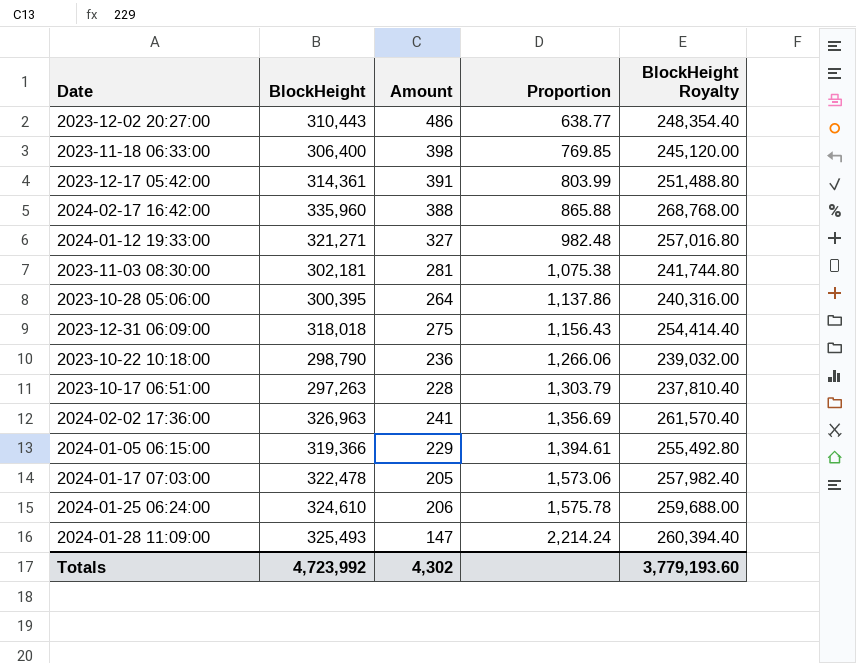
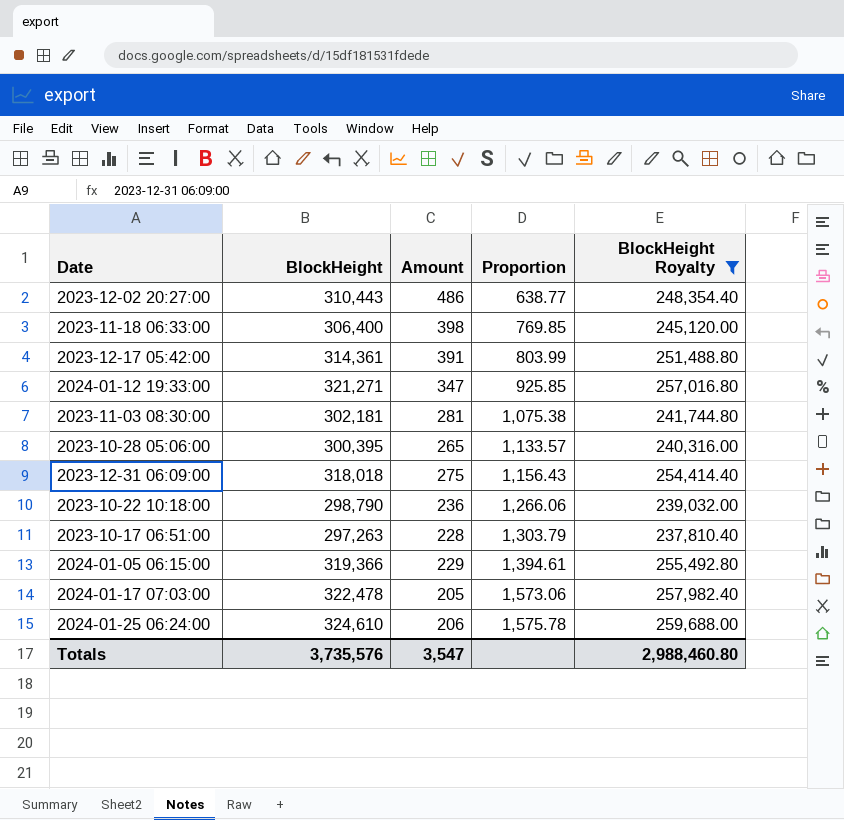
filter: none -> BlockHeight Royalty <= 259,688.00
2024-01-12 19:33:00 | Amount: 327 -> 347
2024-01-12 19:33:00 | Proportion: 982.48 -> 925.85
2023-10-28 05:06:00 | Amount: 264 -> 265
2023-10-28 05:06:00 | Proportion: 1,137.86 -> 1,133.57
Totals | BlockHeight: 4,723,992 -> 3,735,576
Totals | Amount: 4,302 -> 3,547
Totals | BlockHeight Royalty: 3,779,193.60 -> 2,988,460.80

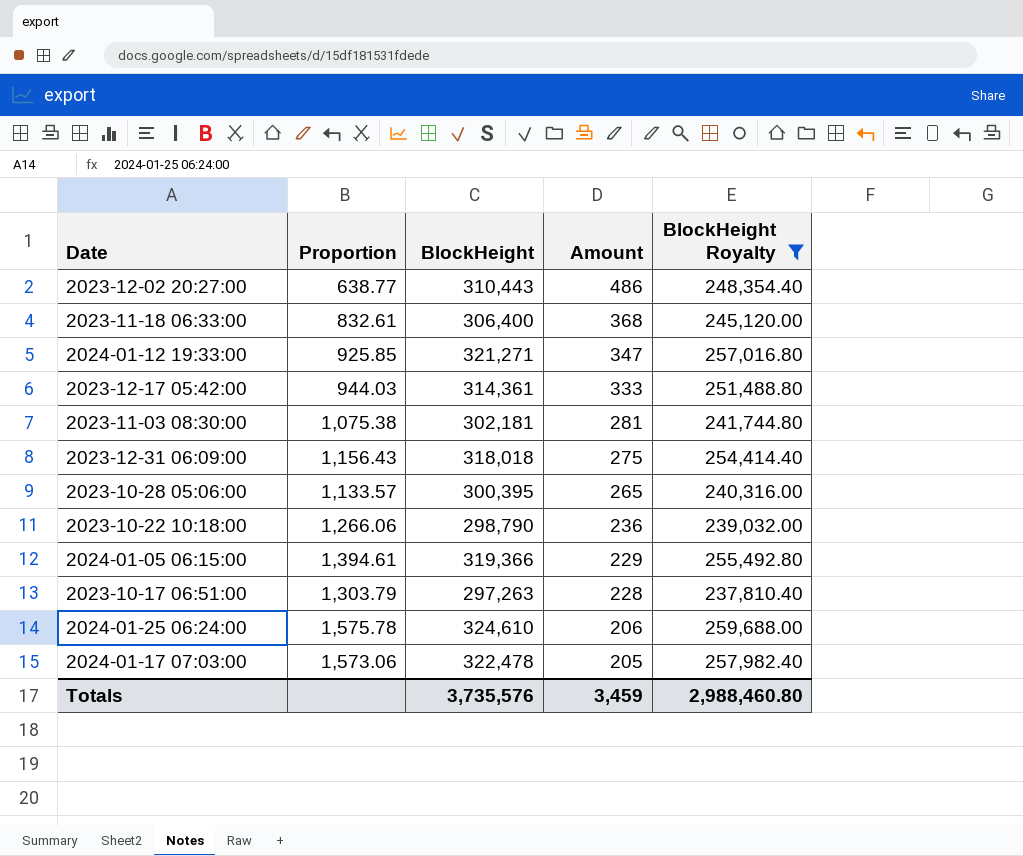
row order: Proportion ascending -> Amount descending
column Proportion | position: 4 -> 2
2023-11-18 06:33:00 | Proportion: 769.85 -> 832.61
2023-11-18 06:33:00 | Amount: 398 -> 368
2023-12-17 05:42:00 | Proportion: 803.99 -> 944.03
2023-12-17 05:42:00 | Amount: 391 -> 333
Totals | Amount: 3,547 -> 3,459

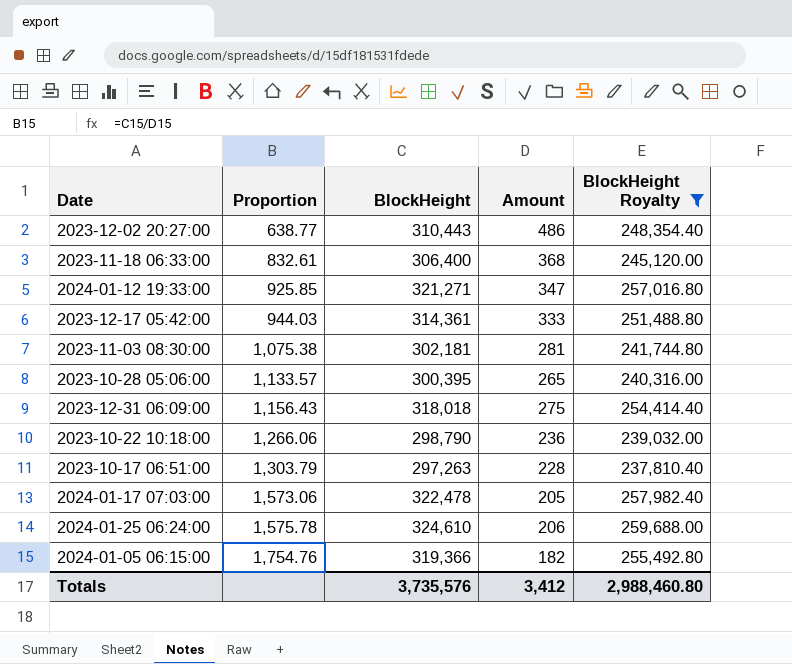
row order: Amount descending -> Proportion ascending
2024-01-05 06:15:00 | Proportion: 1,394.61 -> 1,754.76
2024-01-05 06:15:00 | Amount: 229 -> 182
Totals | Amount: 3,459 -> 3,412

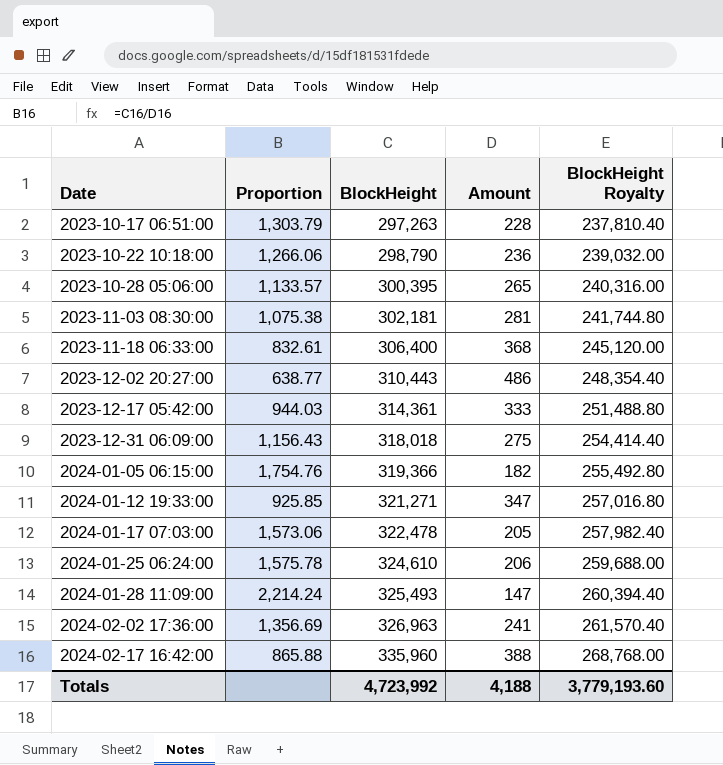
filter: BlockHeight Royalty <= 259,688.00 -> none
row order: Proportion ascending -> Date ascending
Totals | BlockHeight: 3,735,576 -> 4,723,992
Totals | Amount: 3,412 -> 4,188
Totals | BlockHeight Royalty: 2,988,460.80 -> 3,779,193.60

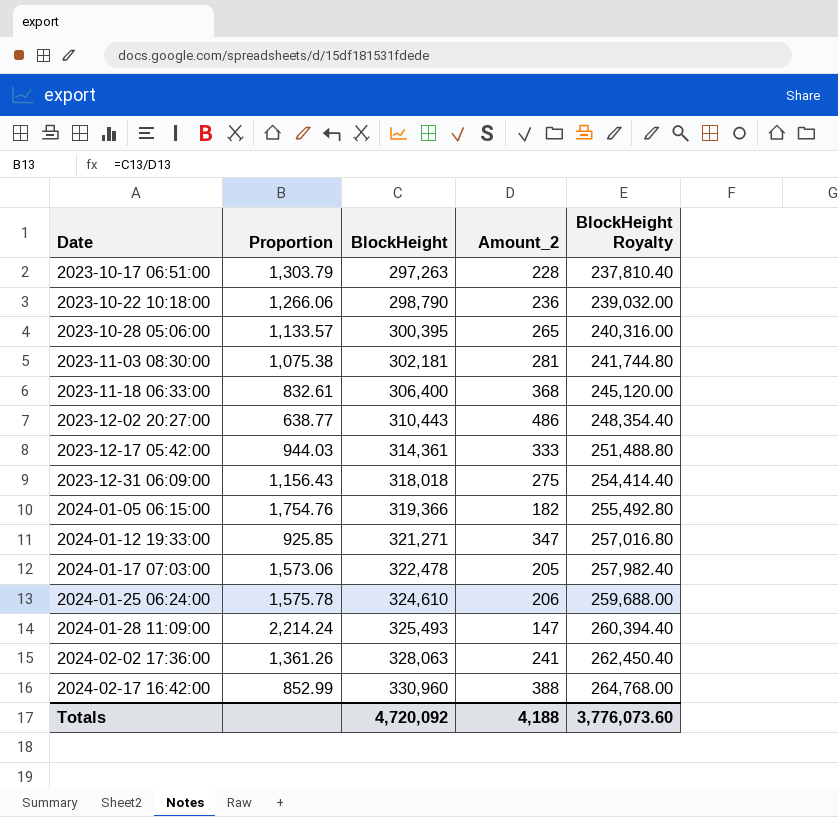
column name: Amount -> Amount_2
2024-02-02 17:36:00 | Proportion: 1,356.69 -> 1,361.26
2024-02-02 17:36:00 | BlockHeight: 326,963 -> 328,063
2024-02-02 17:36:00 | BlockHeight Royalty: 261,570.40 -> 262,450.40
2024-02-17 16:42:00 | Proportion: 865.88 -> 852.99
2024-02-17 16:42:00 | BlockHeight: 335,960 -> 330,960
2024-02-17 16:42:00 | BlockHeight Royalty: 268,768.00 -> 264,768.00
Totals | BlockHeight: 4,723,992 -> 4,720,092
Totals | BlockHeight Royalty: 3,779,193.60 -> 3,776,073.60

